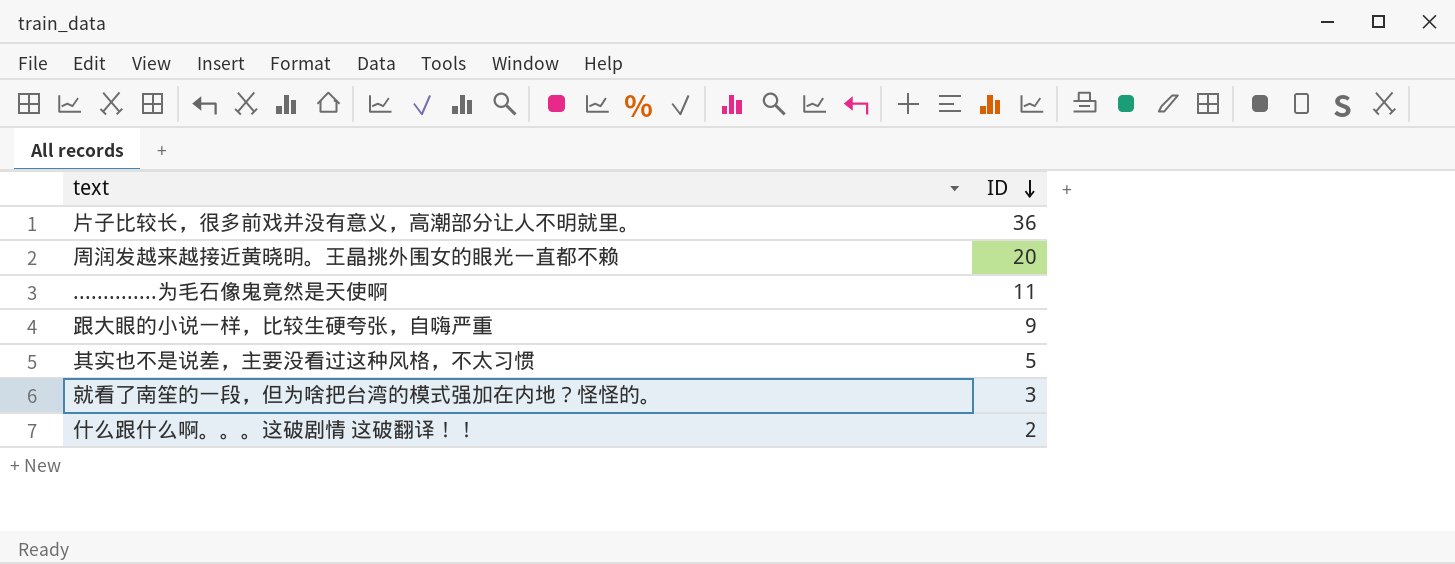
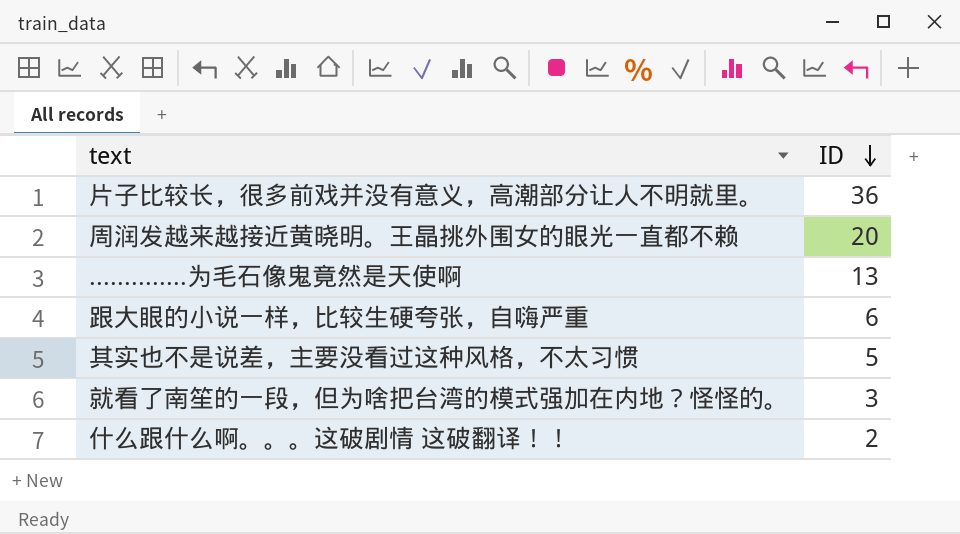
..............为毛石像鬼竟然是天使啊 | ID: 11 -> 13
跟大眼的小说一样，比较生硬夸张，自嗨严重 | ID: 9 -> 6

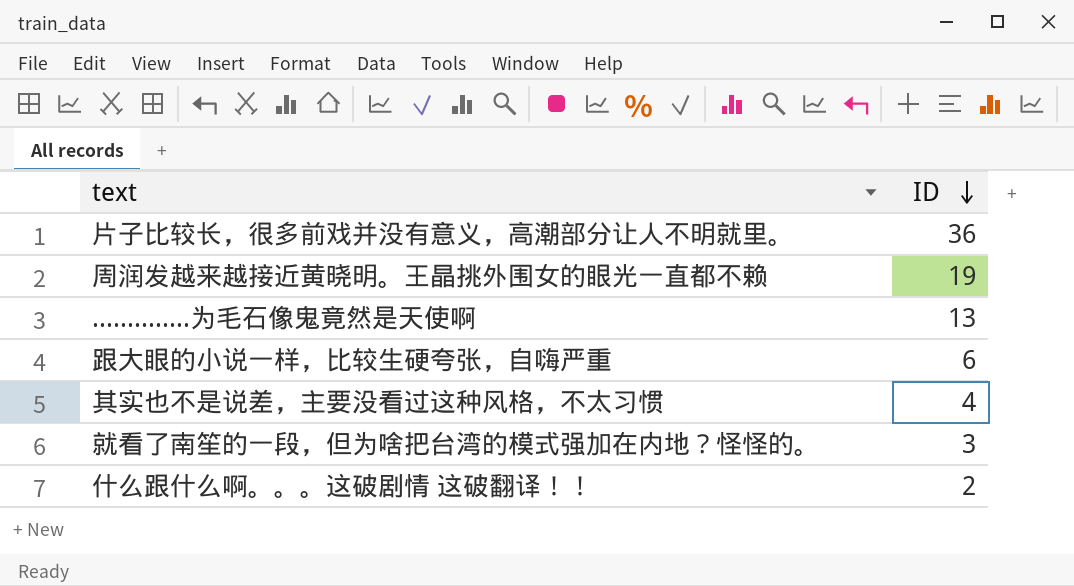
周润发越来越接近黄晓明。王晶挑外围女的眼光一直都不赖 | ID: 20 -> 19
其实也不是说差，主要没看过这种风格，不太习惯 | ID: 5 -> 4

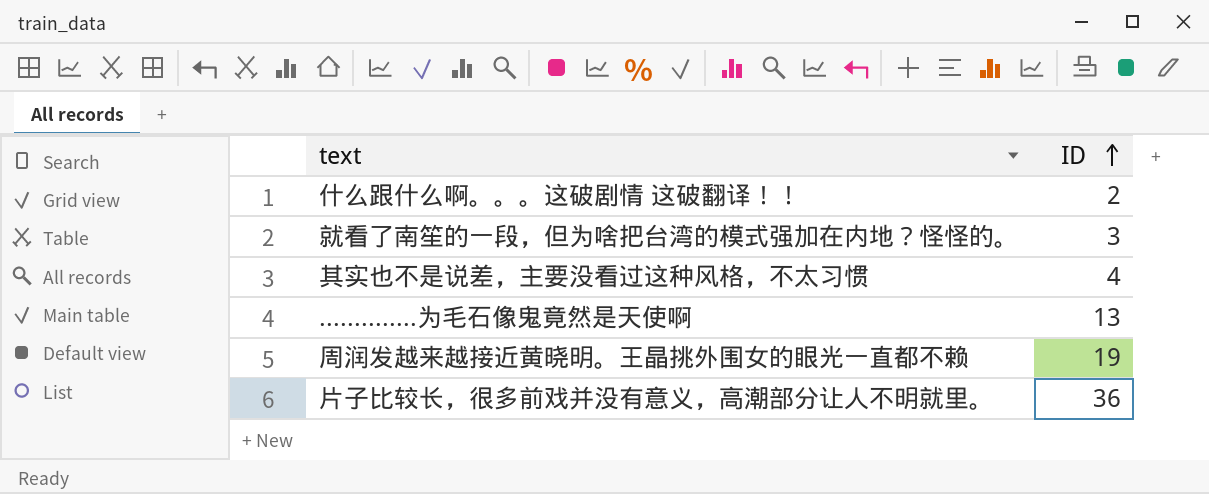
row order: ID descending -> ID ascending
row 跟大眼的小说一样，比较生硬夸张，自嗨严重: 6 -> none

